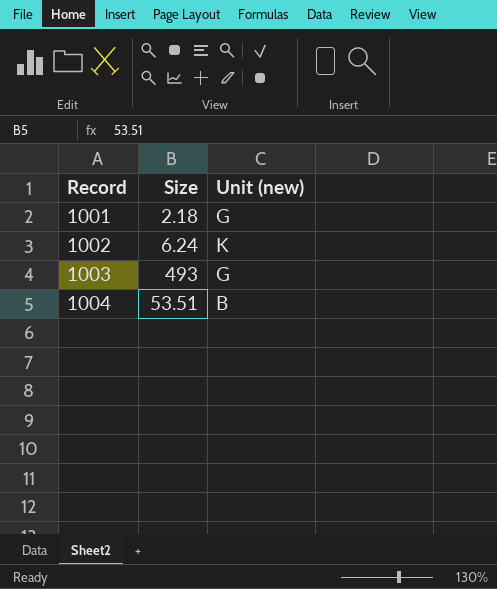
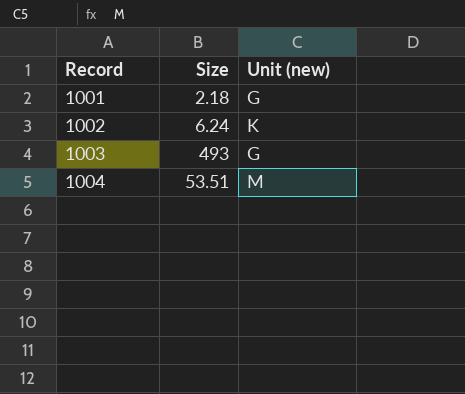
1004 | Unit (new): B -> M

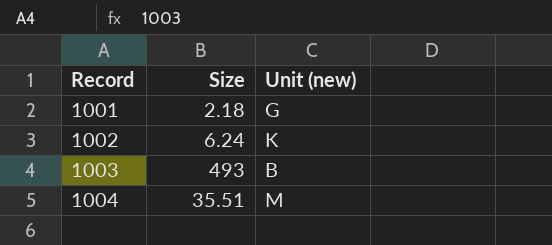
1003 | Unit (new): G -> B
1004 | Size: 53.51 -> 35.51

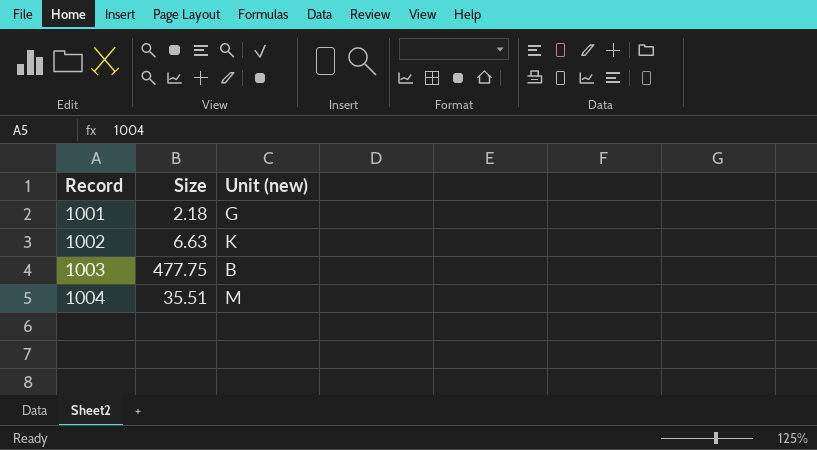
1002 | Size: 6.24 -> 6.63
1003 | Size: 493 -> 477.75

